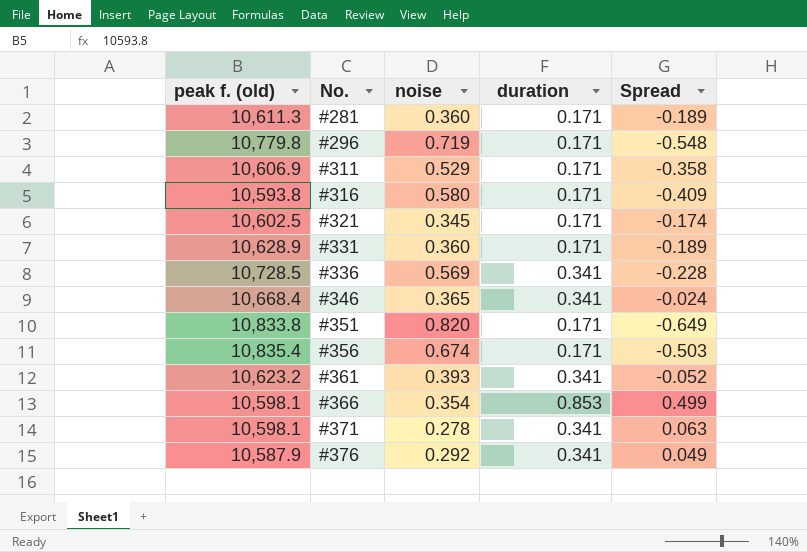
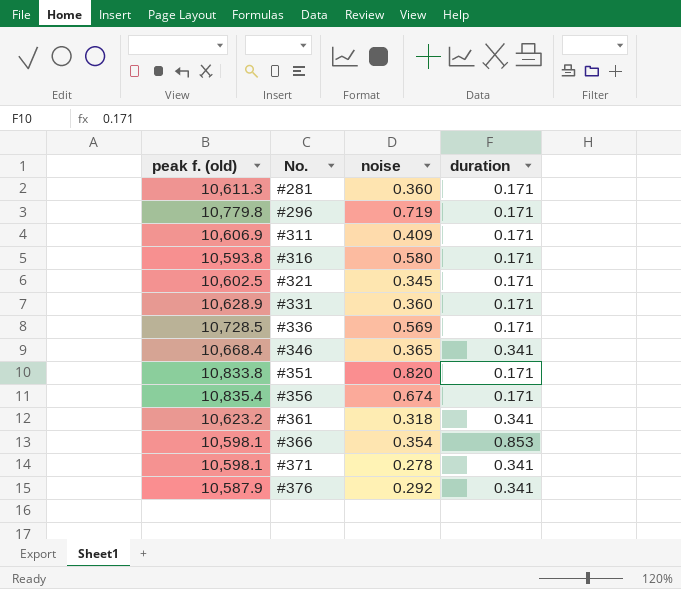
column Spread | formula: [duration] - [noise] -> none
#311 | noise: 0.529 -> 0.409
#336 | duration: 0.341 -> 0.171
#361 | noise: 0.393 -> 0.318

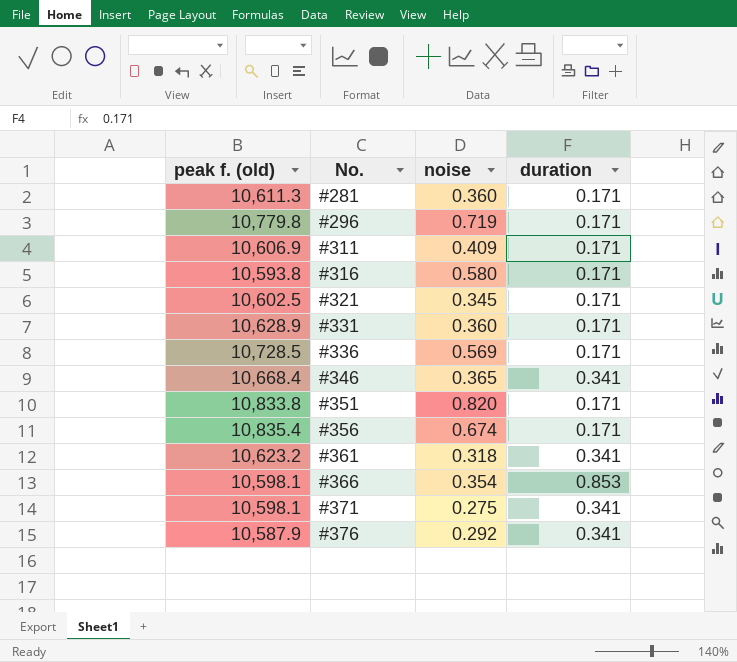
#371 | noise: 0.278 -> 0.275

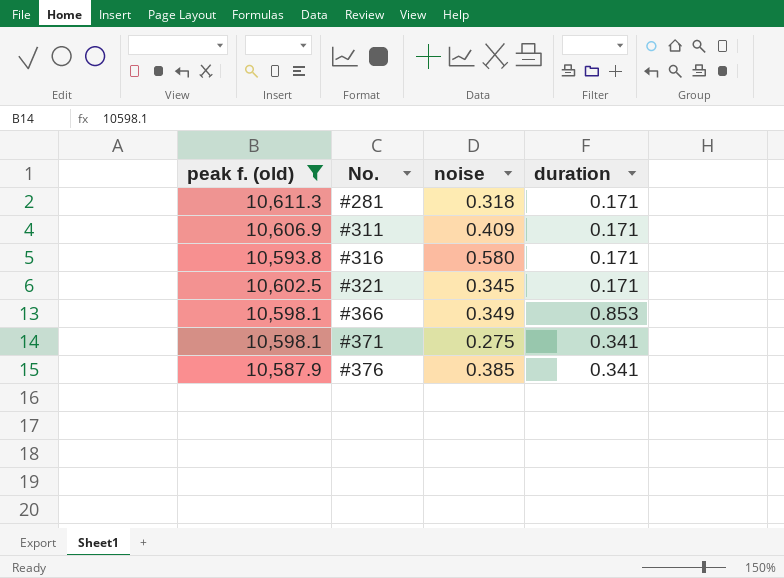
filter: none -> peak f. (old) <= 10,611.3
#281 | noise: 0.360 -> 0.318
#366 | noise: 0.354 -> 0.349
#376 | noise: 0.292 -> 0.385

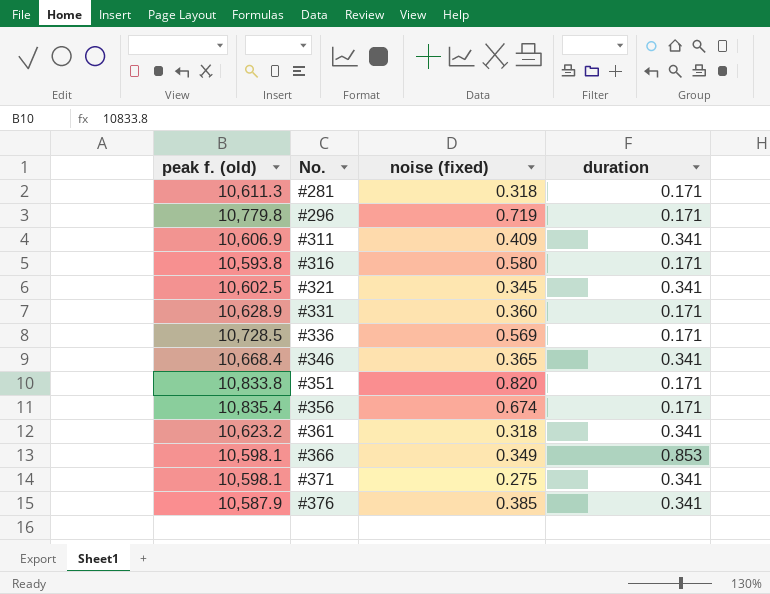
filter: peak f. (old) <= 10,611.3 -> none
column name: noise -> noise (fixed)
#311 | duration: 0.171 -> 0.341
#321 | duration: 0.171 -> 0.341

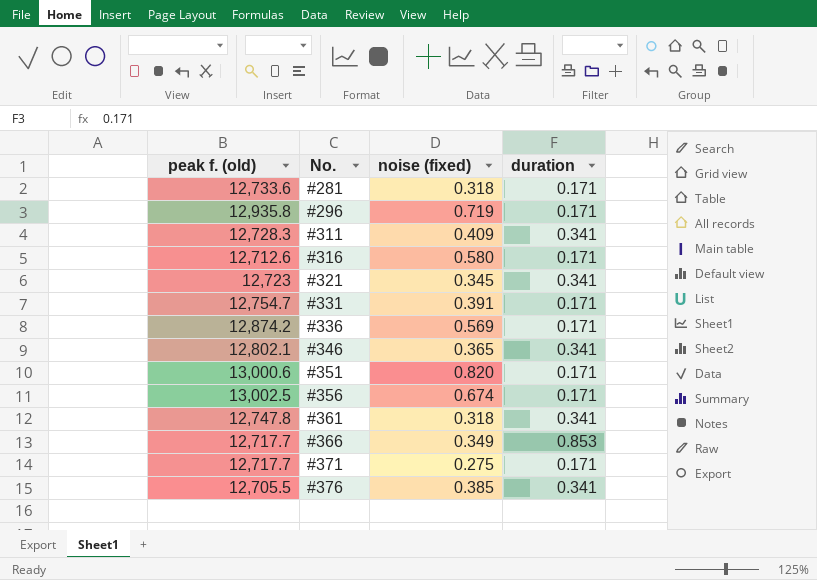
#281 | peak f. (old): 10,611.3 -> 12,733.6
#296 | peak f. (old): 10,779.8 -> 12,935.8
#311 | peak f. (old): 10,606.9 -> 12,728.3
#316 | peak f. (old): 10,593.8 -> 12,712.6
#321 | peak f. (old): 10,602.5 -> 12,723
#331 | peak f. (old): 10,628.9 -> 12,754.7
#331 | noise (fixed): 0.360 -> 0.391
#336 | peak f. (old): 10,728.5 -> 12,874.2
#346 | peak f. (old): 10,668.4 -> 12,802.1
#351 | peak f. (old): 10,833.8 -> 13,000.6
#356 | peak f. (old): 10,835.4 -> 13,002.5
#361 | peak f. (old): 10,623.2 -> 12,747.8
#366 | peak f. (old): 10,598.1 -> 12,717.7
#371 | peak f. (old): 10,598.1 -> 12,717.7
#371 | duration: 0.341 -> 0.171
#376 | peak f. (old): 10,587.9 -> 12,705.5

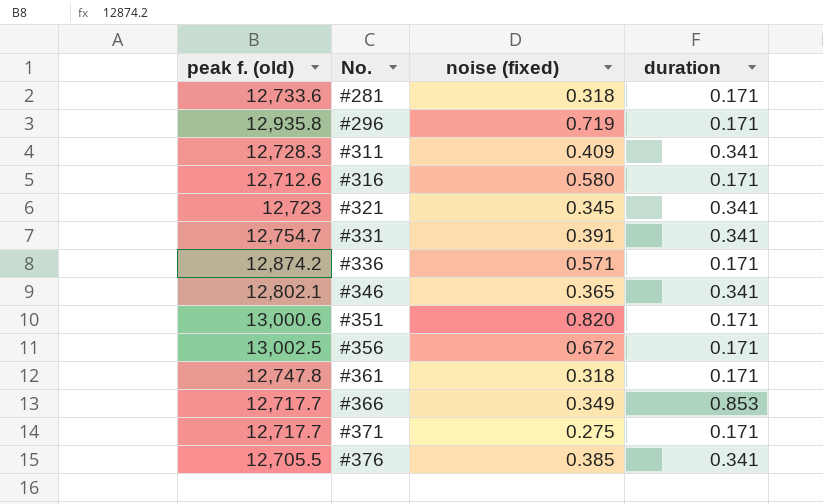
#331 | duration: 0.171 -> 0.341
#336 | noise (fixed): 0.569 -> 0.571
#356 | noise (fixed): 0.674 -> 0.672
#361 | duration: 0.341 -> 0.171

